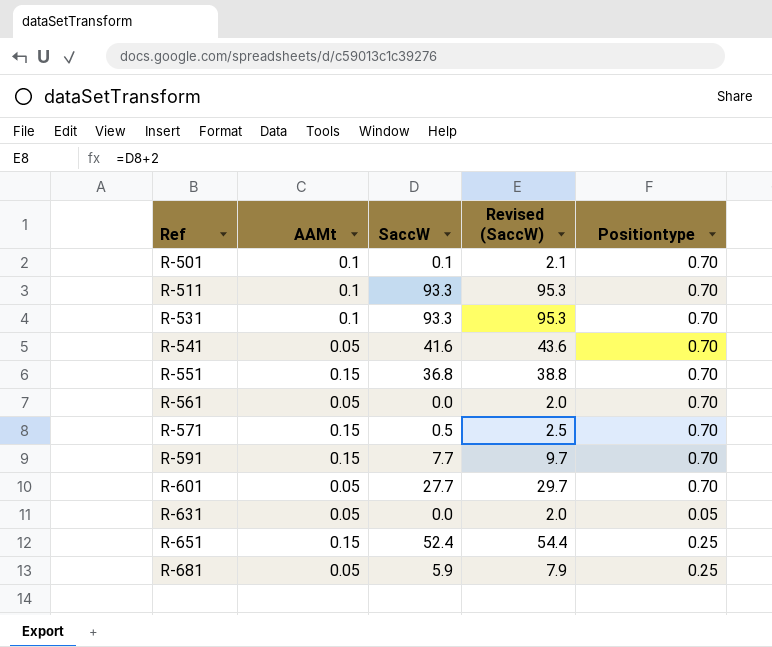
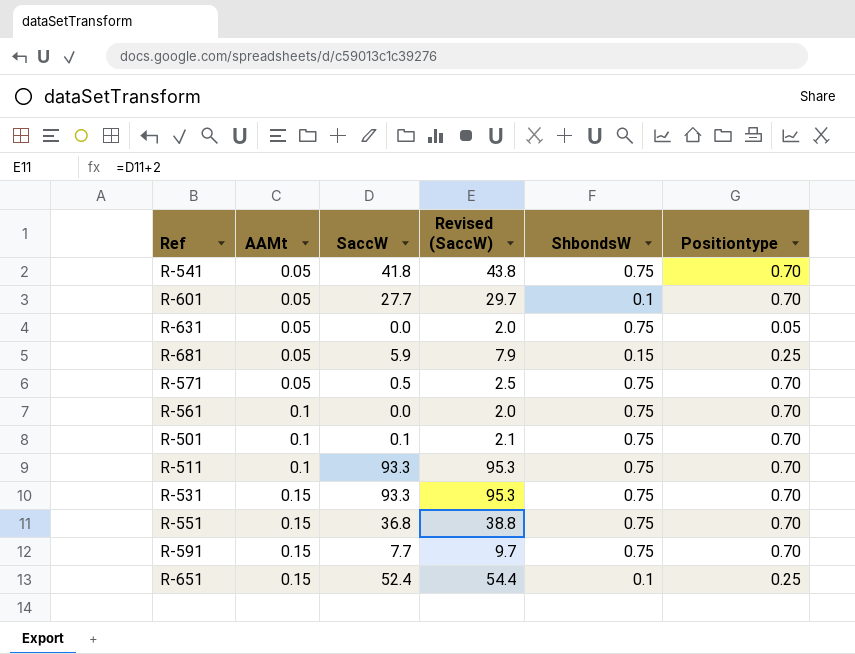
row order: Ref ascending -> AAMt ascending
column ShbondsW | position: none -> 5
R-541 | SaccW: 41.6 -> 41.8
R-541 | Revised (SaccW): 43.6 -> 43.8
R-571 | AAMt: 0.15 -> 0.05
R-561 | AAMt: 0.05 -> 0.1
R-531 | AAMt: 0.1 -> 0.15

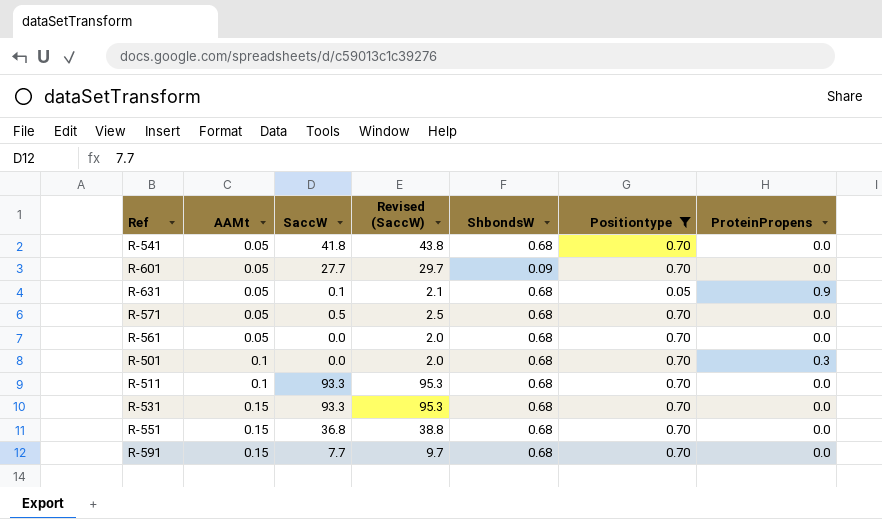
filter: none -> Positiontype != 0.25
column ProteinPropens | position: none -> 7
R-541 | ShbondsW: 0.75 -> 0.68
R-601 | ShbondsW: 0.1 -> 0.09
R-631 | SaccW: 0.0 -> 0.1
R-631 | Revised (SaccW): 2.0 -> 2.1
R-631 | ShbondsW: 0.75 -> 0.68
R-571 | ShbondsW: 0.75 -> 0.68
R-561 | AAMt: 0.1 -> 0.05
R-561 | ShbondsW: 0.75 -> 0.68
R-501 | SaccW: 0.1 -> 0.0
R-501 | Revised (SaccW): 2.1 -> 2.0
R-501 | ShbondsW: 0.75 -> 0.68
R-511 | ShbondsW: 0.75 -> 0.68
R-531 | ShbondsW: 0.75 -> 0.68
R-551 | ShbondsW: 0.75 -> 0.68
R-591 | ShbondsW: 0.75 -> 0.68

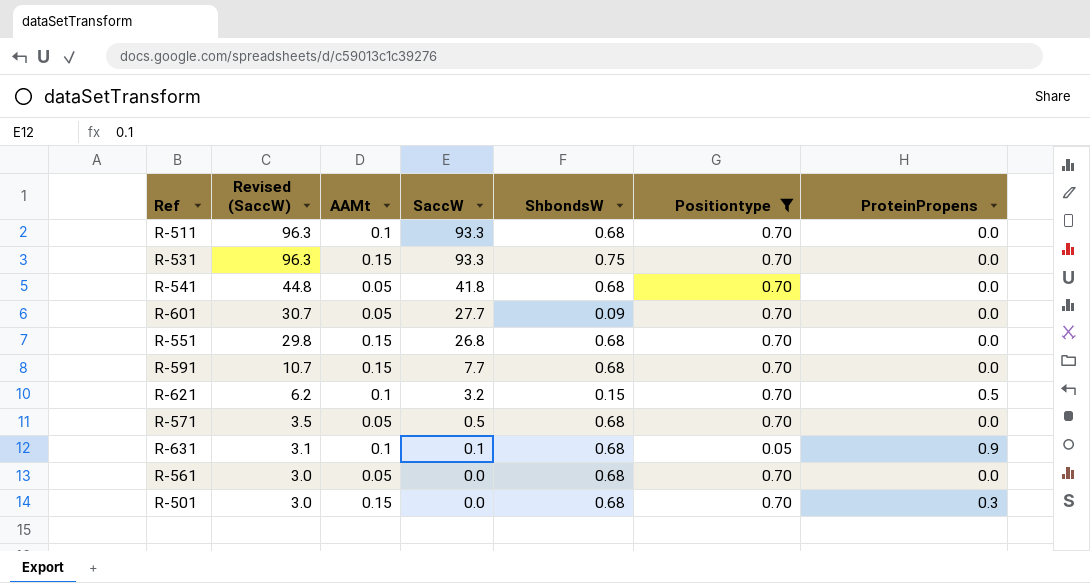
row order: AAMt ascending -> Revised (SaccW) descending
column Revised (SaccW) | formula: [SaccW] + 2 -> [SaccW] + 3
column Revised (SaccW) | position: 4 -> 2
R-531 | ShbondsW: 0.68 -> 0.75
R-551 | SaccW: 36.8 -> 26.8
row R-621: none -> 6.2 | 0.1 | 3.2 | 0.15 | 0.70 | 0.5
R-631 | AAMt: 0.05 -> 0.1
R-501 | AAMt: 0.1 -> 0.15

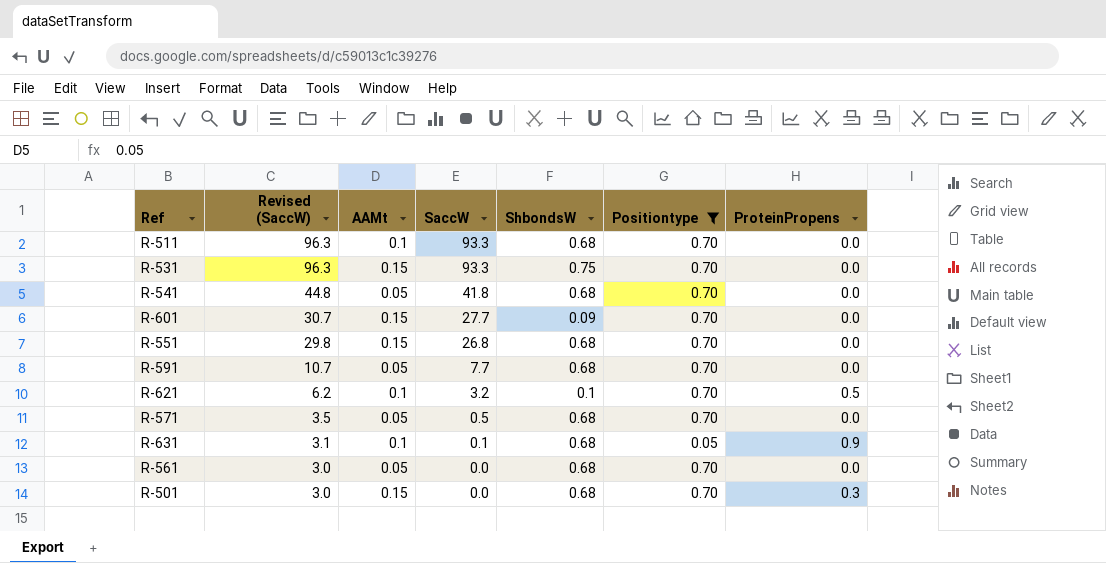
R-601 | AAMt: 0.05 -> 0.15
R-591 | AAMt: 0.15 -> 0.05
R-621 | ShbondsW: 0.15 -> 0.1

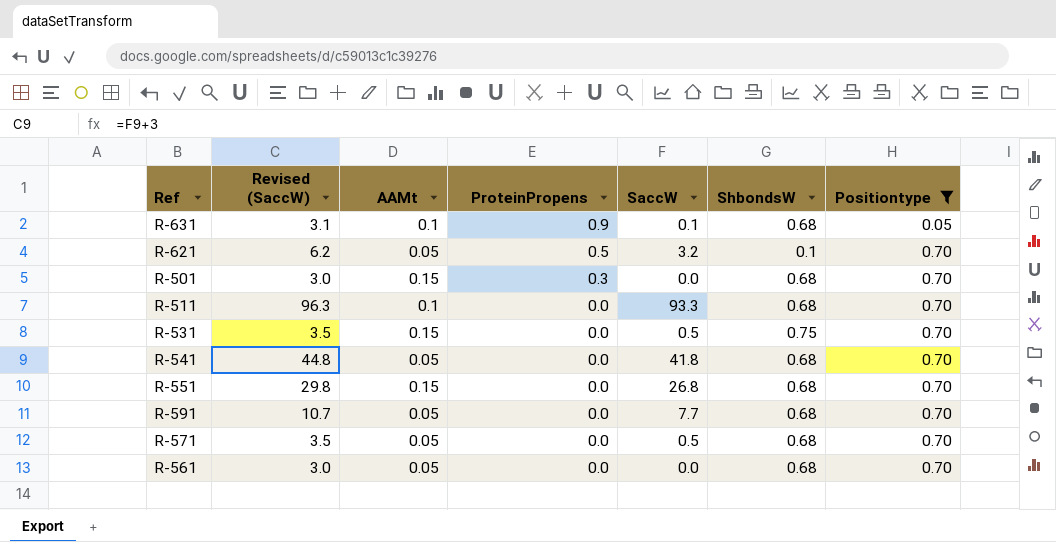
row order: Revised (SaccW) descending -> ProteinPropens descending
column ProteinPropens | position: 7 -> 4
row R-601: 30.7 | 0.15 | 27.7 | 0.09 | 0.70 | 0.0 -> none
R-621 | AAMt: 0.1 -> 0.05
R-531 | Revised (SaccW): 96.3 -> 3.5
R-531 | SaccW: 93.3 -> 0.5

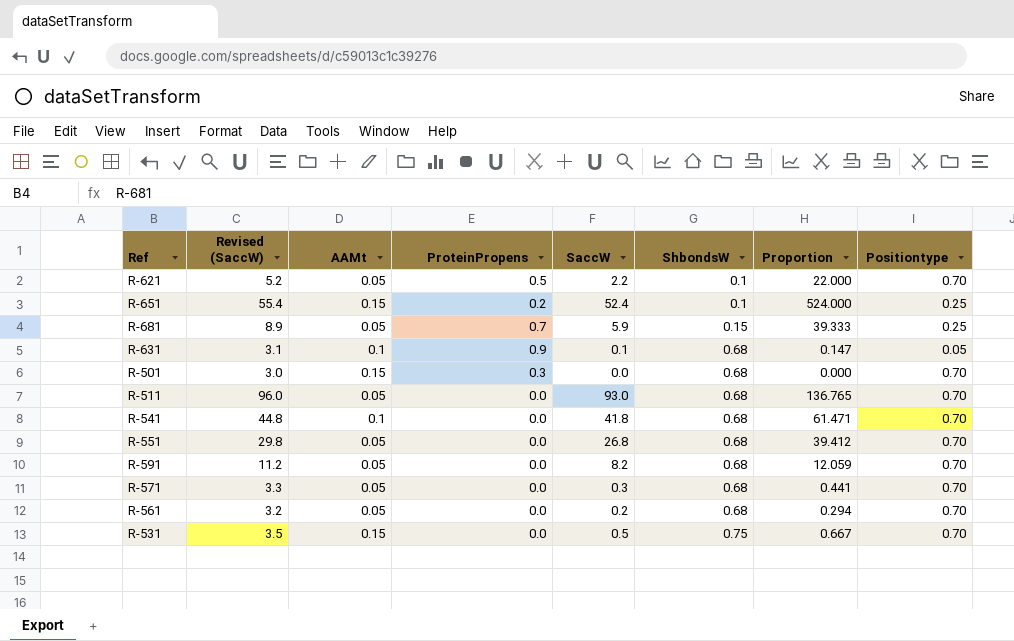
filter: Positiontype != 0.25 -> none
row order: ProteinPropens descending -> ShbondsW ascending
column Proportion | formula: none -> [SaccW] / [ShbondsW]
R-621 | Revised (SaccW): 6.2 -> 5.2
R-621 | SaccW: 3.2 -> 2.2
R-511 | Revised (SaccW): 96.3 -> 96.0
R-511 | AAMt: 0.1 -> 0.05
R-511 | SaccW: 93.3 -> 93.0
R-541 | AAMt: 0.05 -> 0.1
R-551 | AAMt: 0.15 -> 0.05
R-591 | Revised (SaccW): 10.7 -> 11.2
R-591 | SaccW: 7.7 -> 8.2
R-571 | Revised (SaccW): 3.5 -> 3.3
R-571 | SaccW: 0.5 -> 0.3
R-561 | Revised (SaccW): 3.0 -> 3.2
R-561 | SaccW: 0.0 -> 0.2

